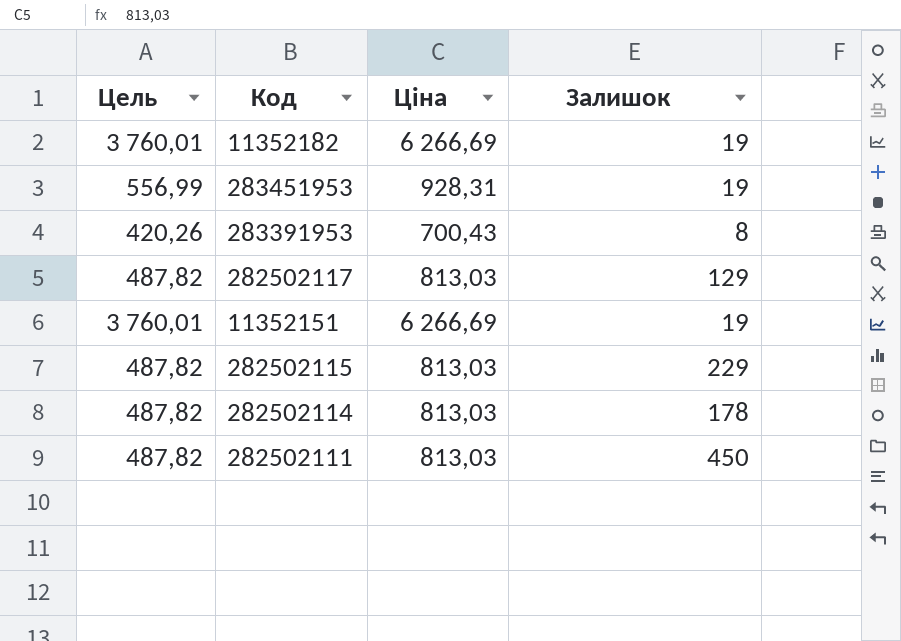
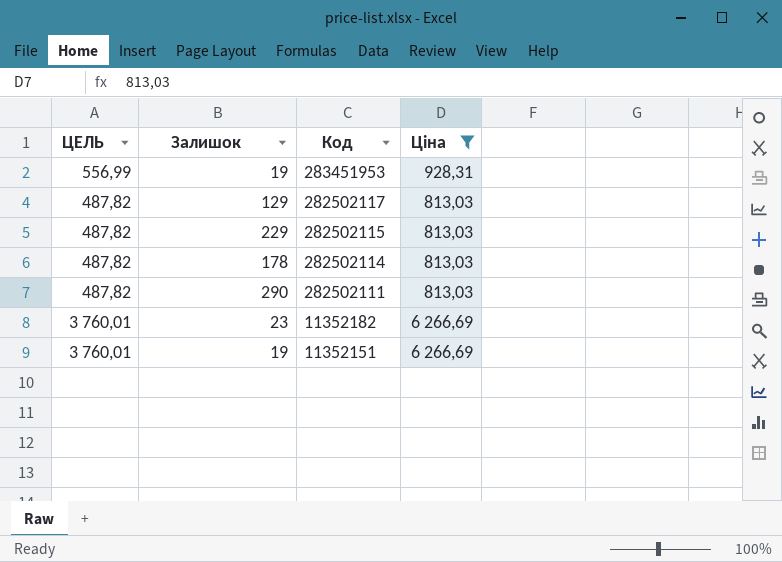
filter: none -> Ціна != 700,43
row order: none -> Код descending
column name: Цель -> ЦЕЛЬ
column Залишок | position: 4 -> 2
282502111 | Залишок: 450 -> 290
11352182 | Залишок: 19 -> 23

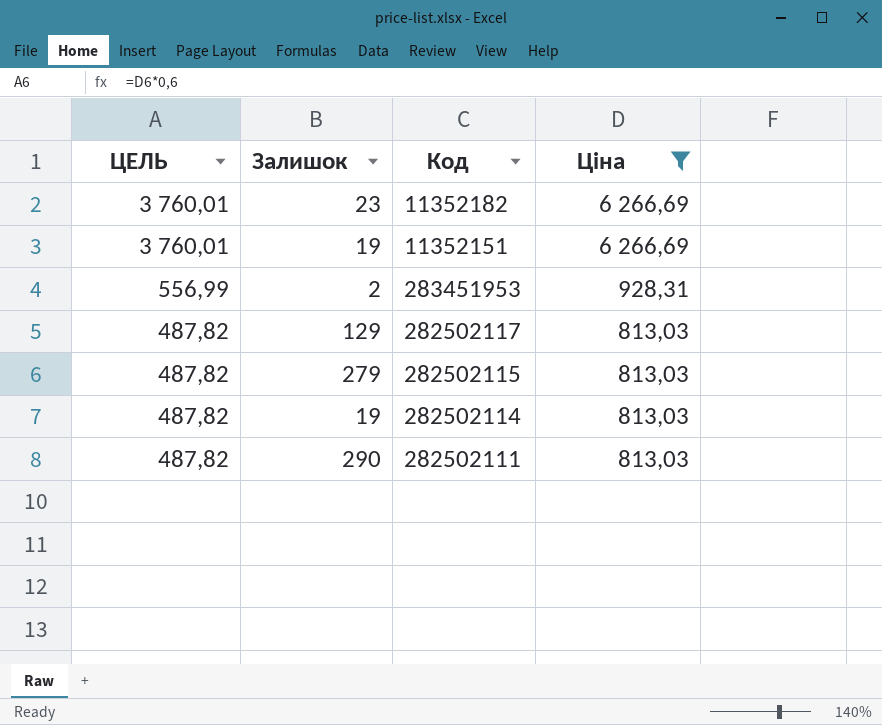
row order: Код descending -> ЦЕЛЬ descending
283451953 | Залишок: 19 -> 2
282502115 | Залишок: 229 -> 279
282502114 | Залишок: 178 -> 19

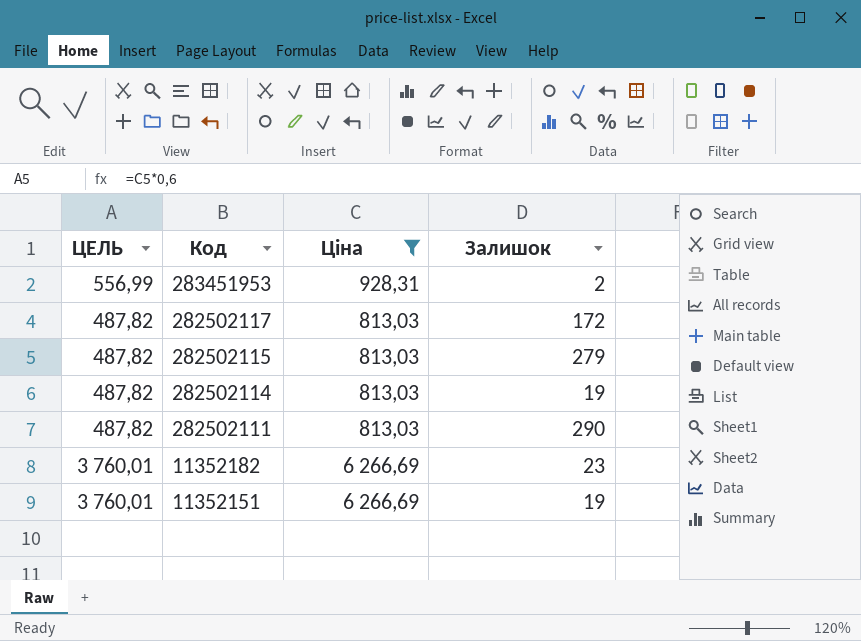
row order: ЦЕЛЬ descending -> Код descending
column Залишок | position: 2 -> 4
282502117 | Залишок: 129 -> 172

